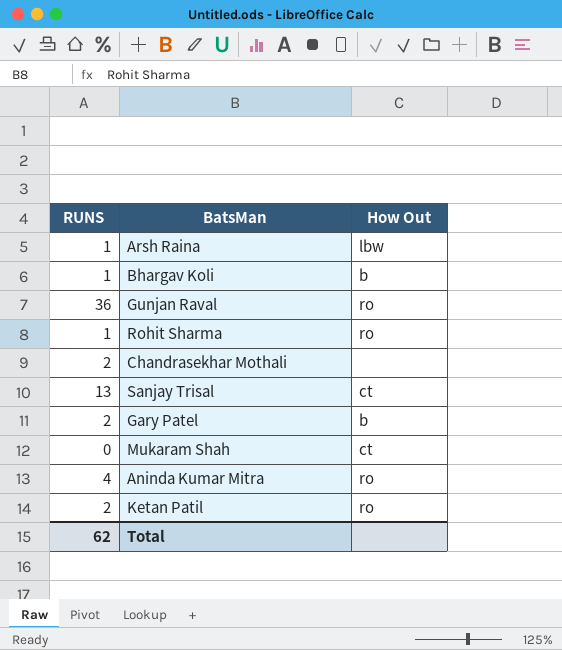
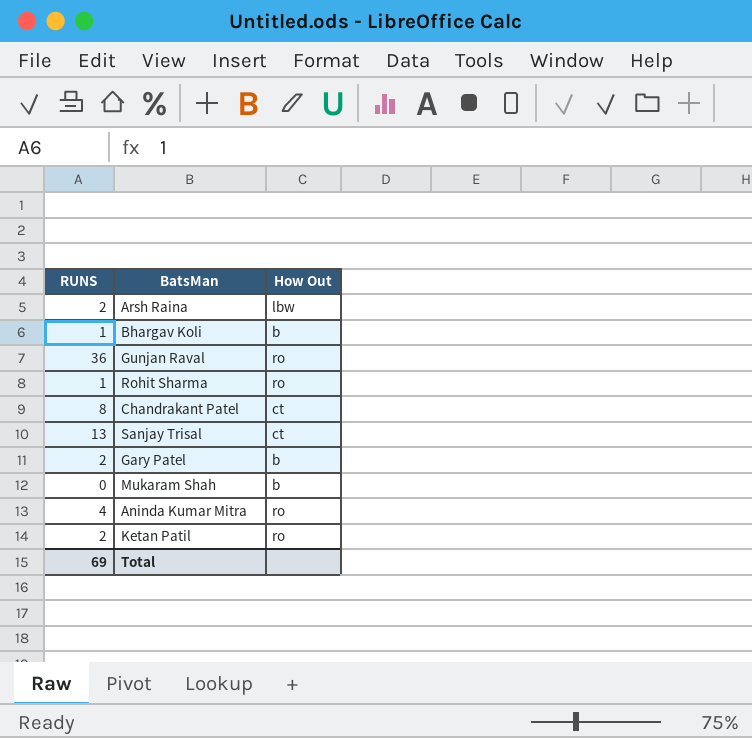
row Chandrasekhar Mothali: 2 | none -> none
Arsh Raina | RUNS: 1 -> 2
row Chandrakant Patel: none -> 8 | ct
Mukaram Shah | How Out: ct -> b
Total | RUNS: 62 -> 69

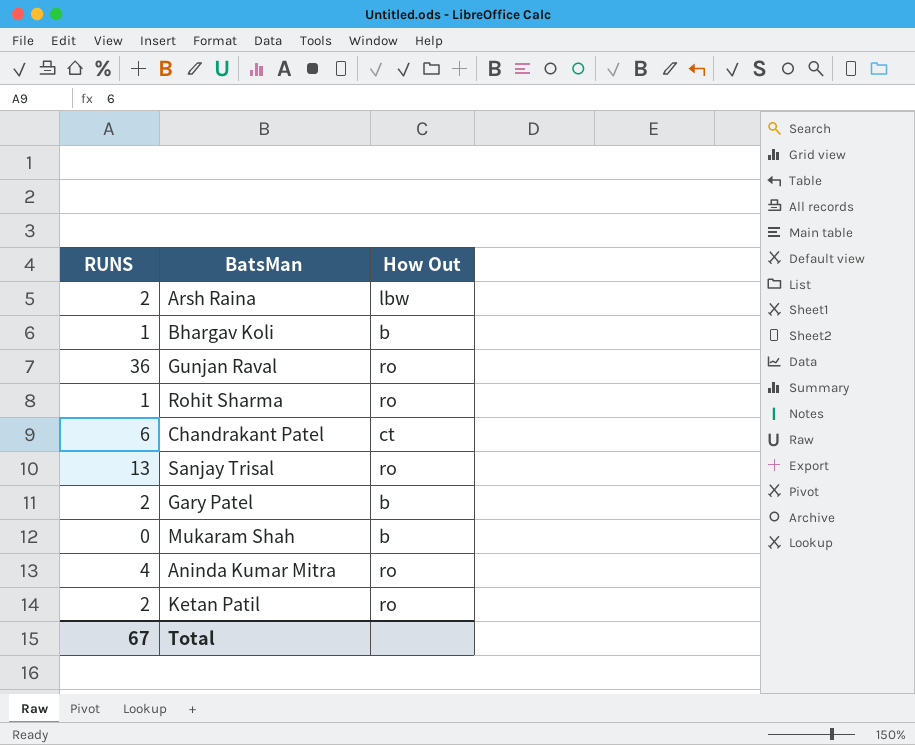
Chandrakant Patel | RUNS: 8 -> 6
Sanjay Trisal | How Out: ct -> ro
Total | RUNS: 69 -> 67

